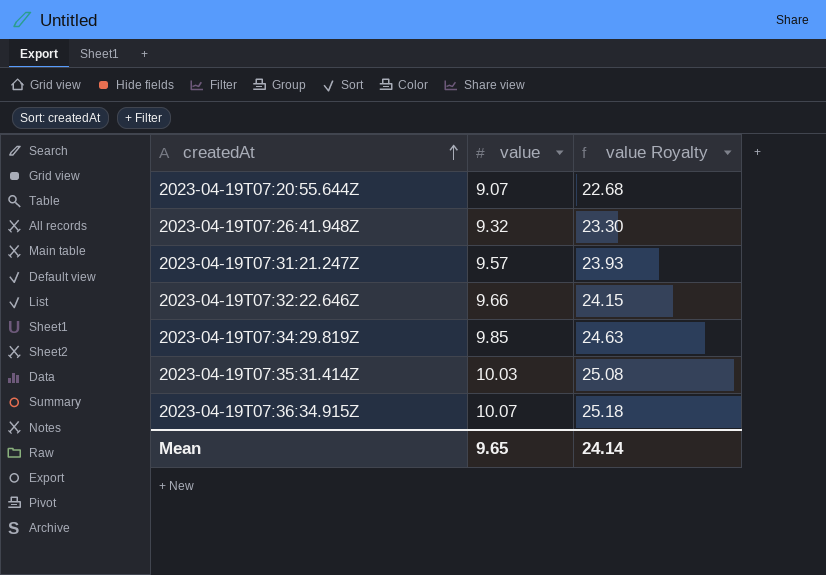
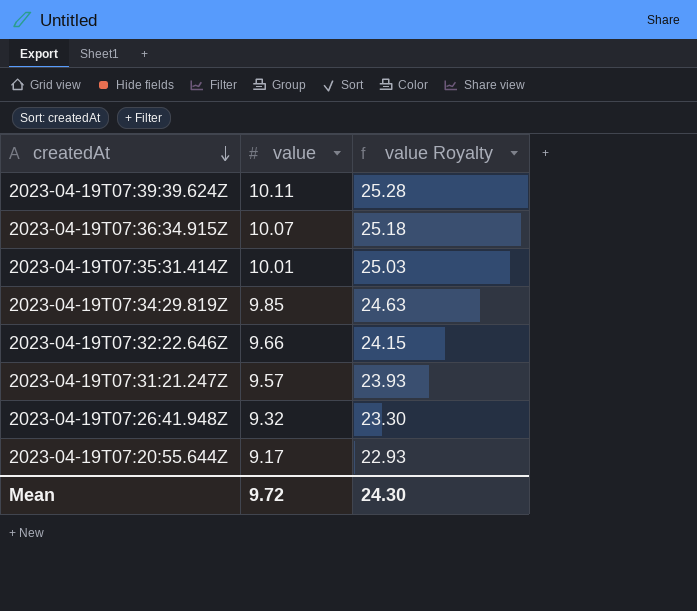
row order: createdAt ascending -> createdAt descending
row 2023-04-19T07:39:39.624Z: none -> 10.11 | 25.28
2023-04-19T07:35:31.414Z | value: 10.03 -> 10.01
2023-04-19T07:35:31.414Z | value Royalty: 25.08 -> 25.03
2023-04-19T07:20:55.644Z | value: 9.07 -> 9.17
2023-04-19T07:20:55.644Z | value Royalty: 22.68 -> 22.93
Mean | value: 9.65 -> 9.72
Mean | value Royalty: 24.14 -> 24.30

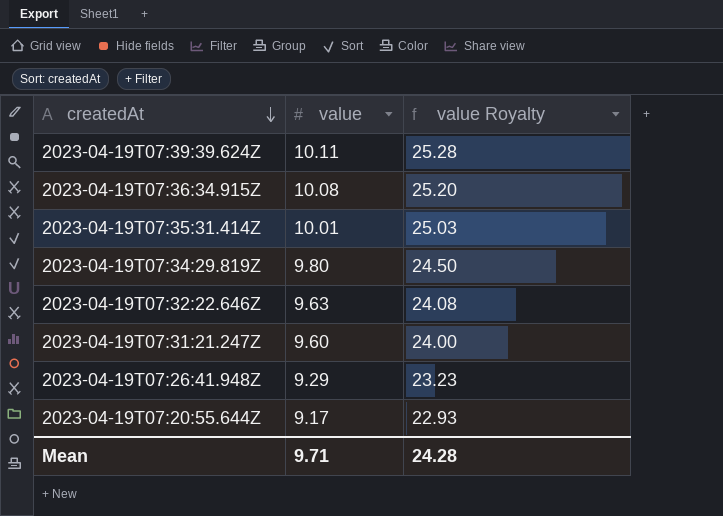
2023-04-19T07:36:34.915Z | value: 10.07 -> 10.08
2023-04-19T07:36:34.915Z | value Royalty: 25.18 -> 25.20
2023-04-19T07:34:29.819Z | value: 9.85 -> 9.80
2023-04-19T07:34:29.819Z | value Royalty: 24.63 -> 24.50
2023-04-19T07:32:22.646Z | value: 9.66 -> 9.63
2023-04-19T07:32:22.646Z | value Royalty: 24.15 -> 24.08
2023-04-19T07:31:21.247Z | value: 9.57 -> 9.60
2023-04-19T07:31:21.247Z | value Royalty: 23.93 -> 24.00
2023-04-19T07:26:41.948Z | value: 9.32 -> 9.29
2023-04-19T07:26:41.948Z | value Royalty: 23.30 -> 23.23
Mean | value: 9.72 -> 9.71
Mean | value Royalty: 24.30 -> 24.28

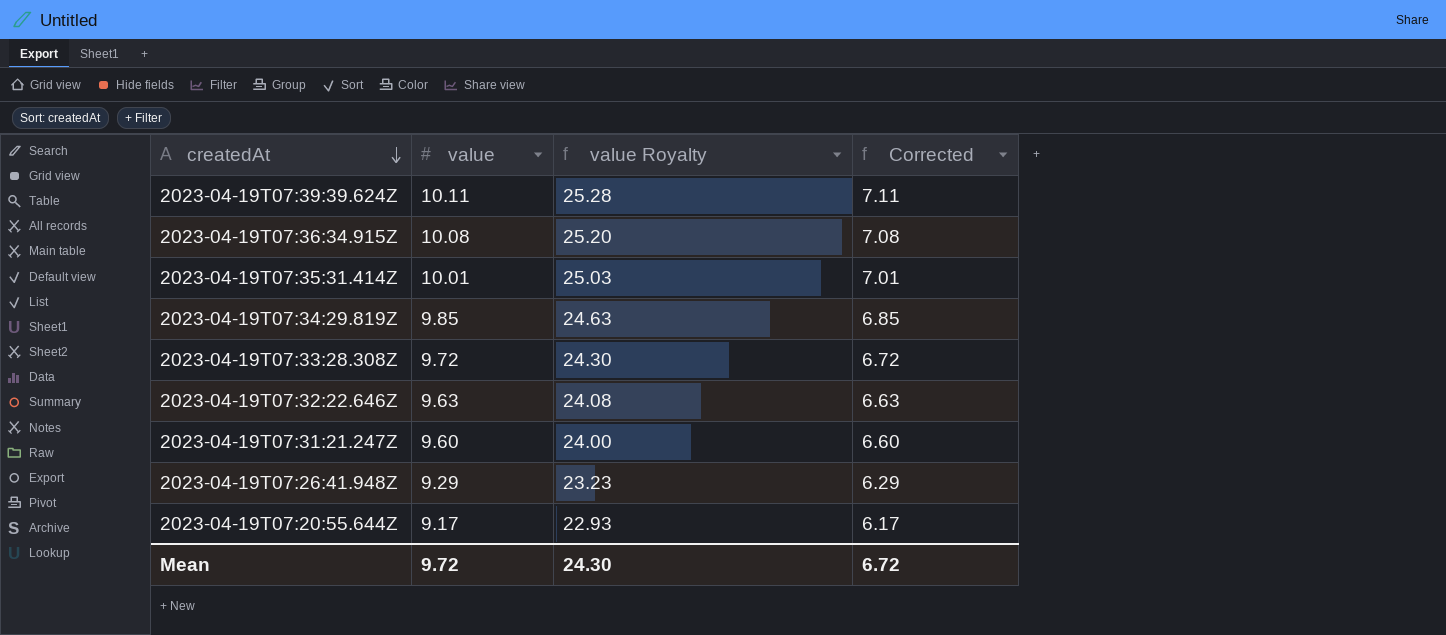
column Corrected | formula: none -> [value] - 3
2023-04-19T07:34:29.819Z | value: 9.80 -> 9.85
2023-04-19T07:34:29.819Z | value Royalty: 24.50 -> 24.63
row 2023-04-19T07:33:28.308Z: none -> 9.72 | 24.30 | 6.72
Mean | value: 9.71 -> 9.72
Mean | value Royalty: 24.28 -> 24.30

